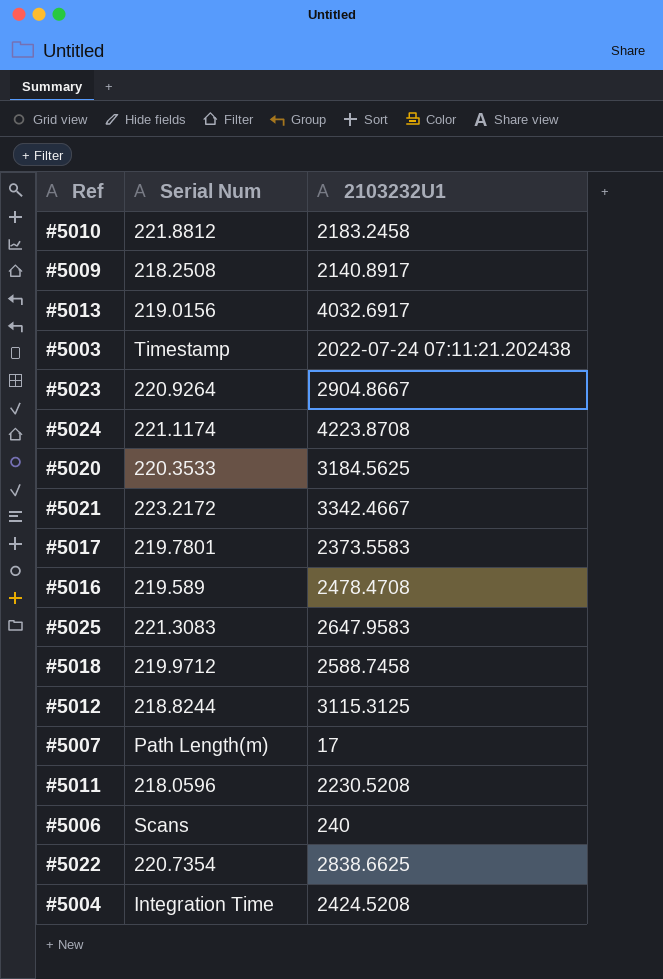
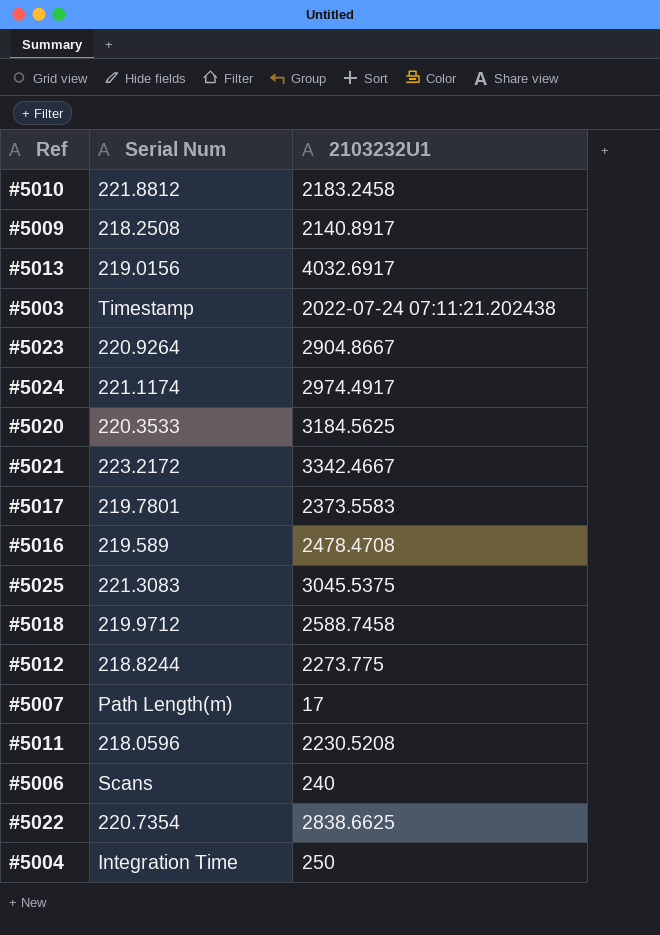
#5024 | 2103232U1: 4223.8708 -> 2974.4917
#5025 | 2103232U1: 2647.9583 -> 3045.5375
#5012 | 2103232U1: 3115.3125 -> 2273.775
#5004 | 2103232U1: 2424.5208 -> 250

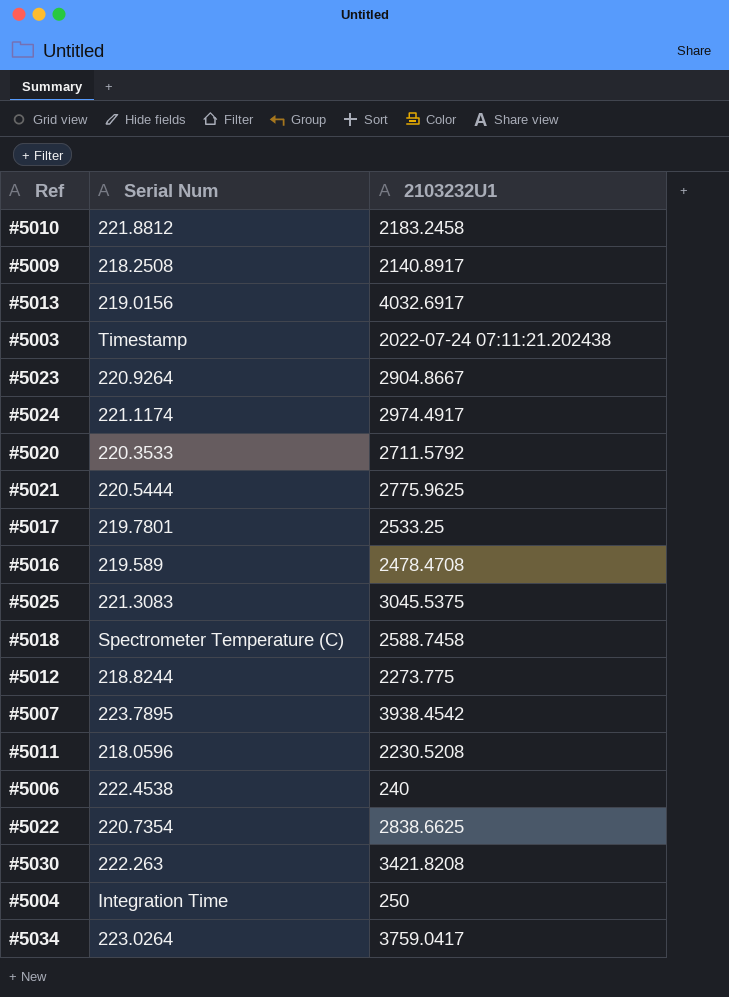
#5020 | 2103232U1: 3184.5625 -> 2711.5792
#5021 | Serial Num: 223.2172 -> 220.5444
#5021 | 2103232U1: 3342.4667 -> 2775.9625
#5017 | 2103232U1: 2373.5583 -> 2533.25
#5018 | Serial Num: 219.9712 -> Spectrometer Temperature (C)
#5007 | Serial Num: Path Length(m) -> 223.7895
#5007 | 2103232U1: 17 -> 3938.4542
#5006 | Serial Num: Scans -> 222.4538
row #5030: none -> 222.263 | 3421.8208
row #5034: none -> 223.0264 | 3759.0417

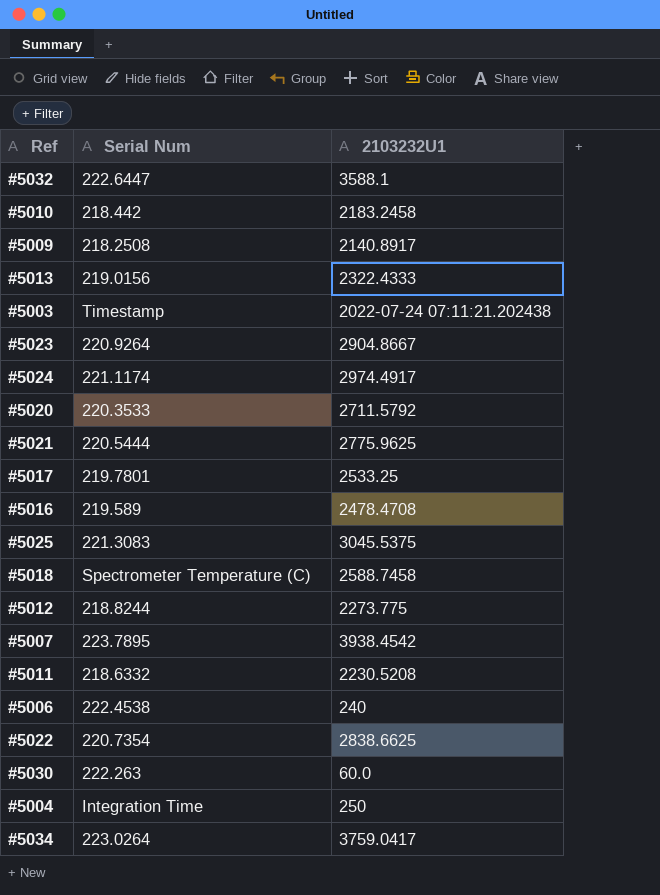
row #5032: none -> 222.6447 | 3588.1
#5010 | Serial Num: 221.8812 -> 218.442
#5013 | 2103232U1: 4032.6917 -> 2322.4333
#5011 | Serial Num: 218.0596 -> 218.6332
#5030 | 2103232U1: 3421.8208 -> 60.0

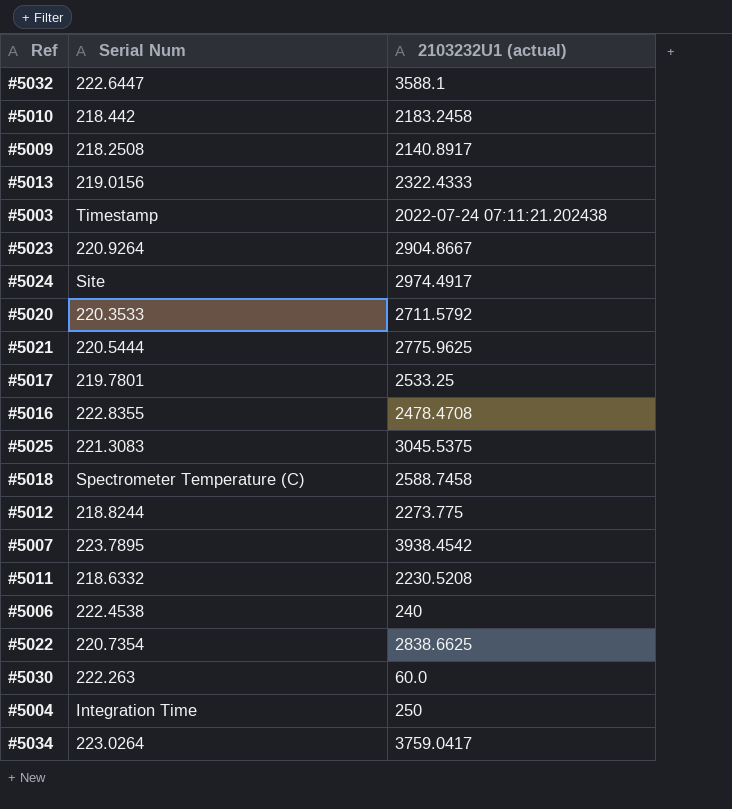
column name: 2103232U1 -> 2103232U1 (actual)
#5024 | Serial Num: 221.1174 -> Site
#5016 | Serial Num: 219.589 -> 222.8355

